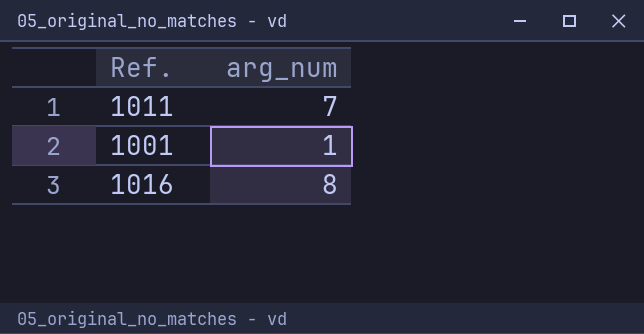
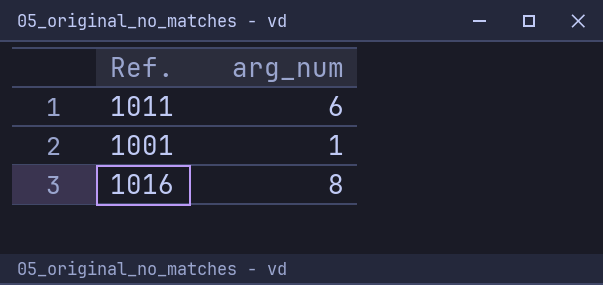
1011 | arg_num: 7 -> 6

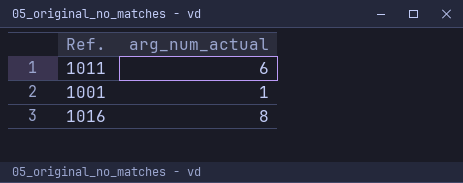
column name: arg_num -> arg_num_actual

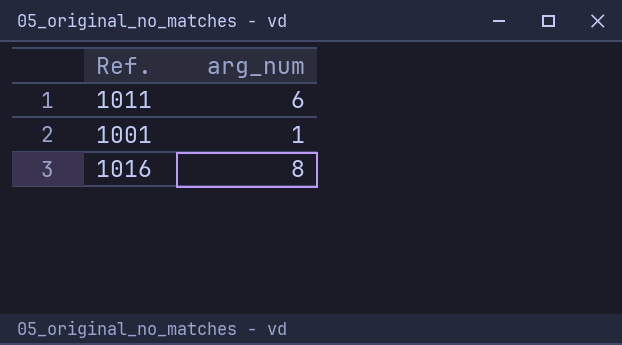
column name: arg_num_actual -> arg_num

